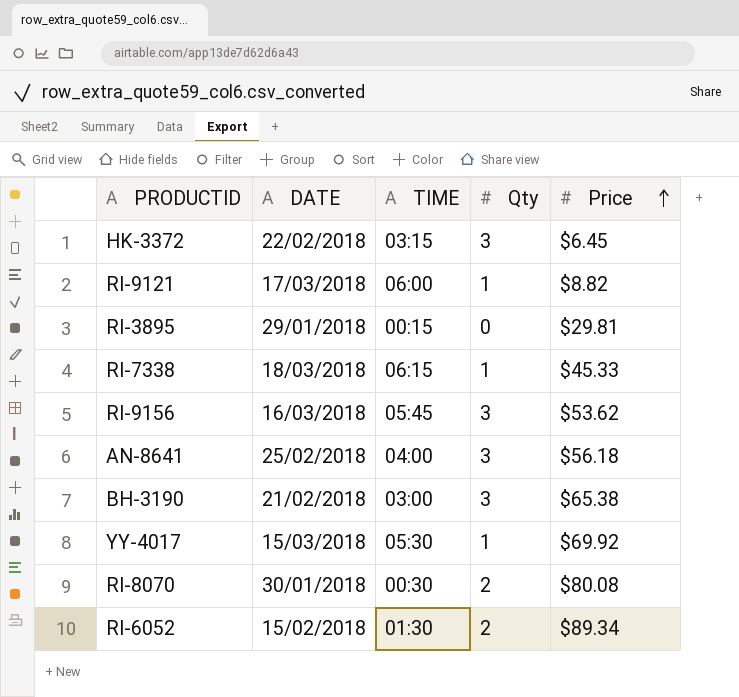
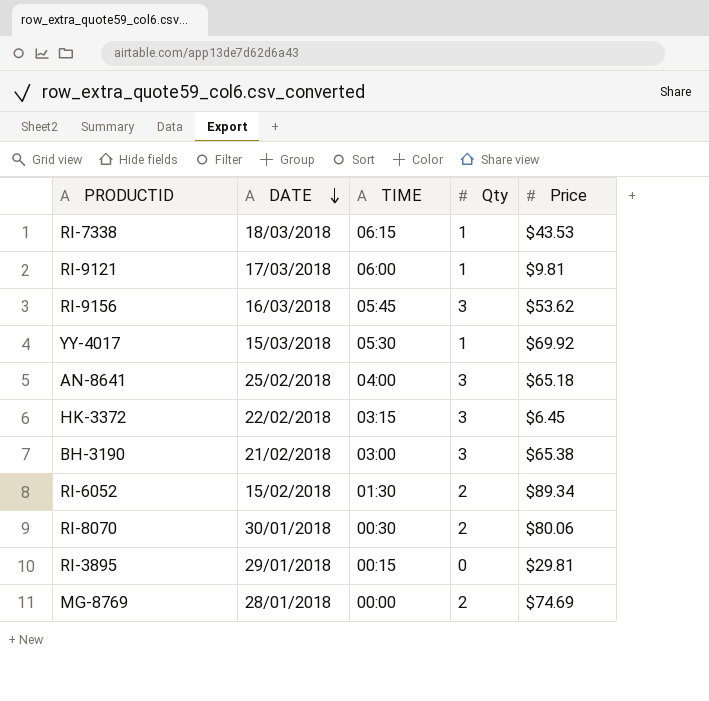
row order: Price ascending -> DATE descending
RI-7338 | Price: $45.33 -> $43.53
RI-9121 | Price: $8.82 -> $9.81
AN-8641 | Price: $56.18 -> $65.18
RI-8070 | Price: $80.08 -> $80.06
row MG-8769: none -> 28/01/2018 | 00:00 | 2 | $74.69

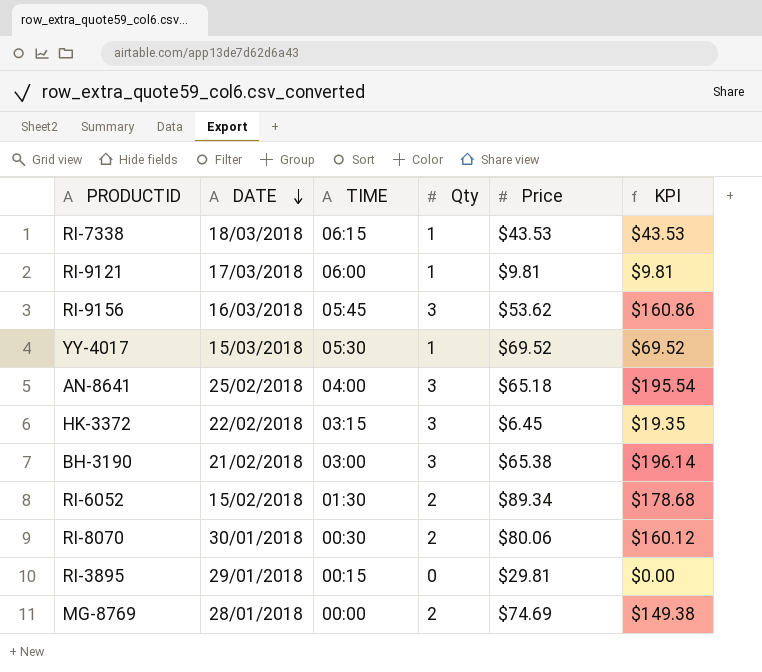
column KPI | formula: none -> [Qty] * [Price]
YY-4017 | Price: $69.92 -> $69.52

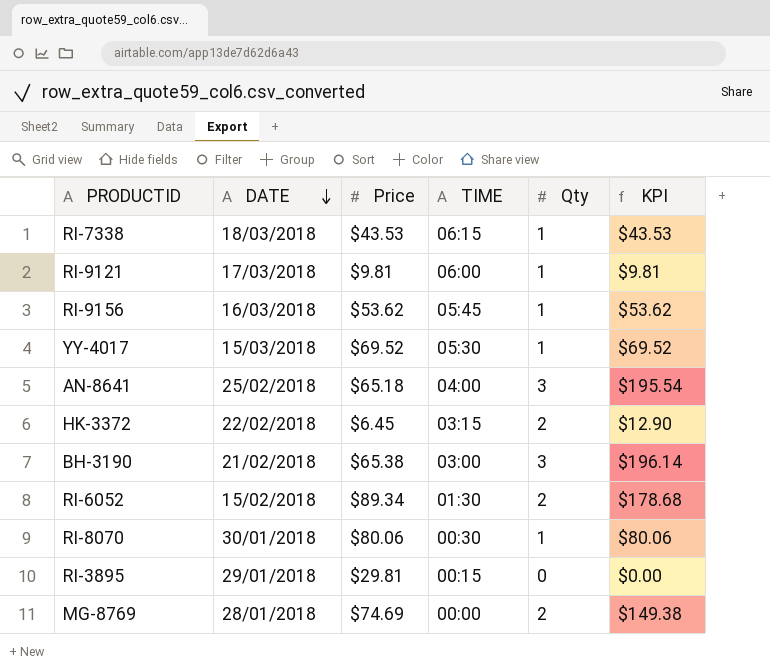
column Price | position: 5 -> 3
RI-9156 | Qty: 3 -> 1
RI-9156 | KPI: $160.86 -> $53.62
HK-3372 | Qty: 3 -> 2
HK-3372 | KPI: $19.35 -> $12.90
RI-8070 | Qty: 2 -> 1
RI-8070 | KPI: $160.12 -> $80.06

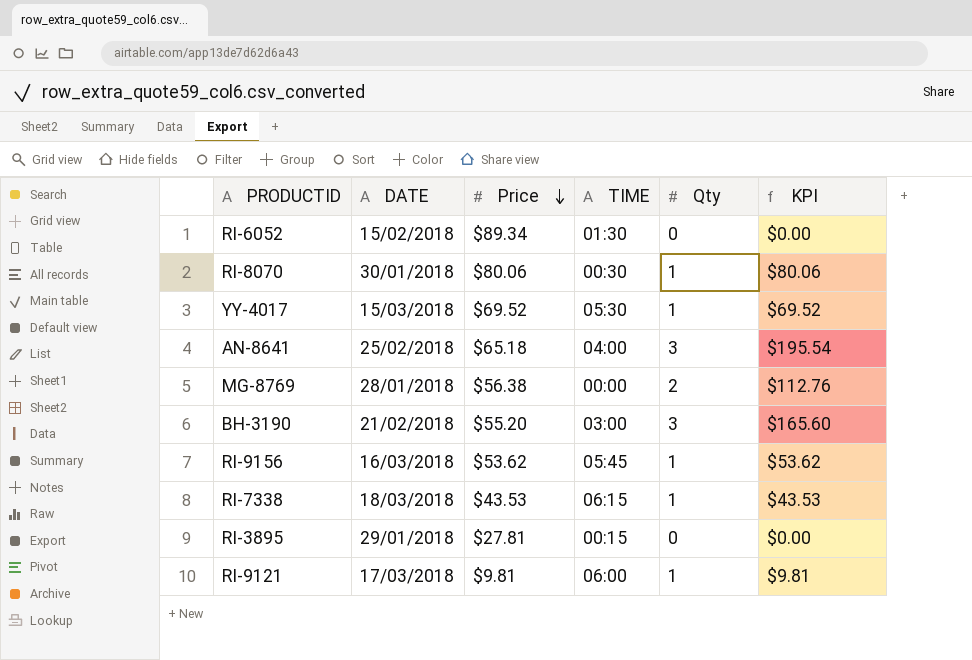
row order: DATE descending -> Price descending
row HK-3372: 22/02/2018 | $6.45 | 03:15 | 2 | $12.90 -> none
RI-6052 | Qty: 2 -> 0
RI-6052 | KPI: $178.68 -> $0.00
MG-8769 | Price: $74.69 -> $56.38
MG-8769 | KPI: $149.38 -> $112.76
BH-3190 | Price: $65.38 -> $55.20
BH-3190 | KPI: $196.14 -> $165.60
RI-3895 | Price: $29.81 -> $27.81

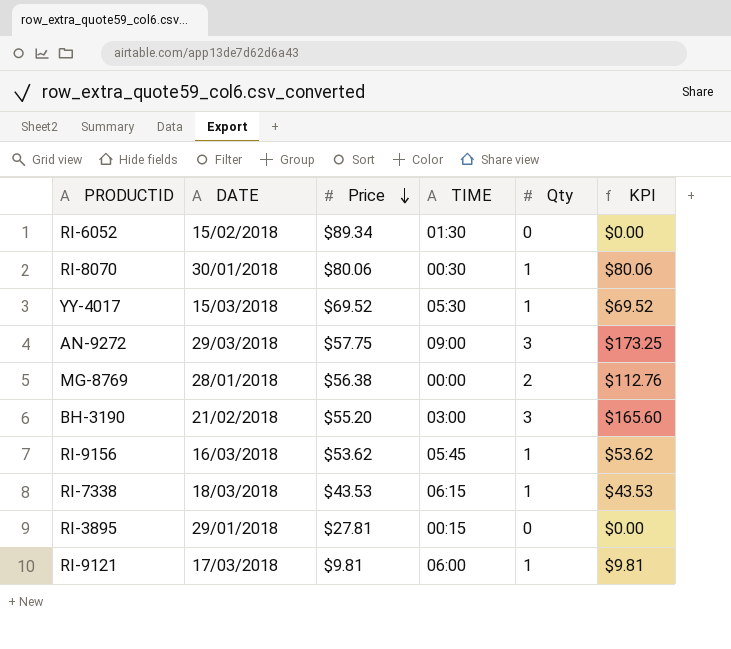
row AN-8641: 25/02/2018 | $65.18 | 04:00 | 3 | $195.54 -> none
row AN-9272: none -> 29/03/2018 | $57.75 | 09:00 | 3 | $173.25

